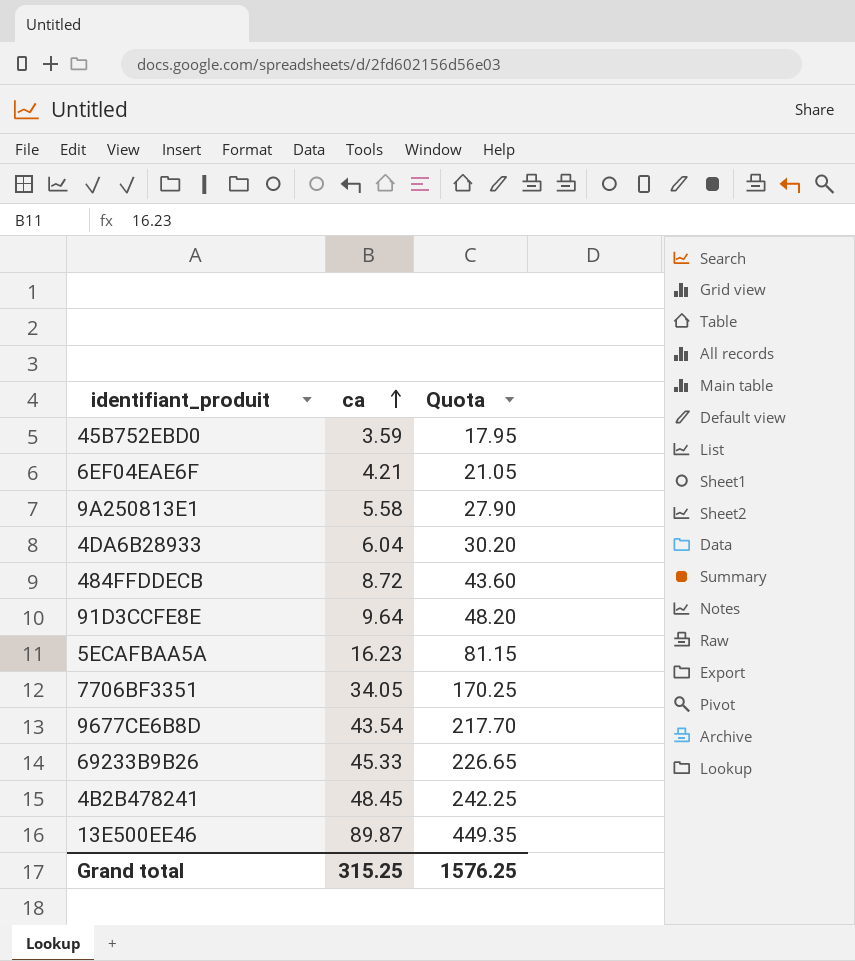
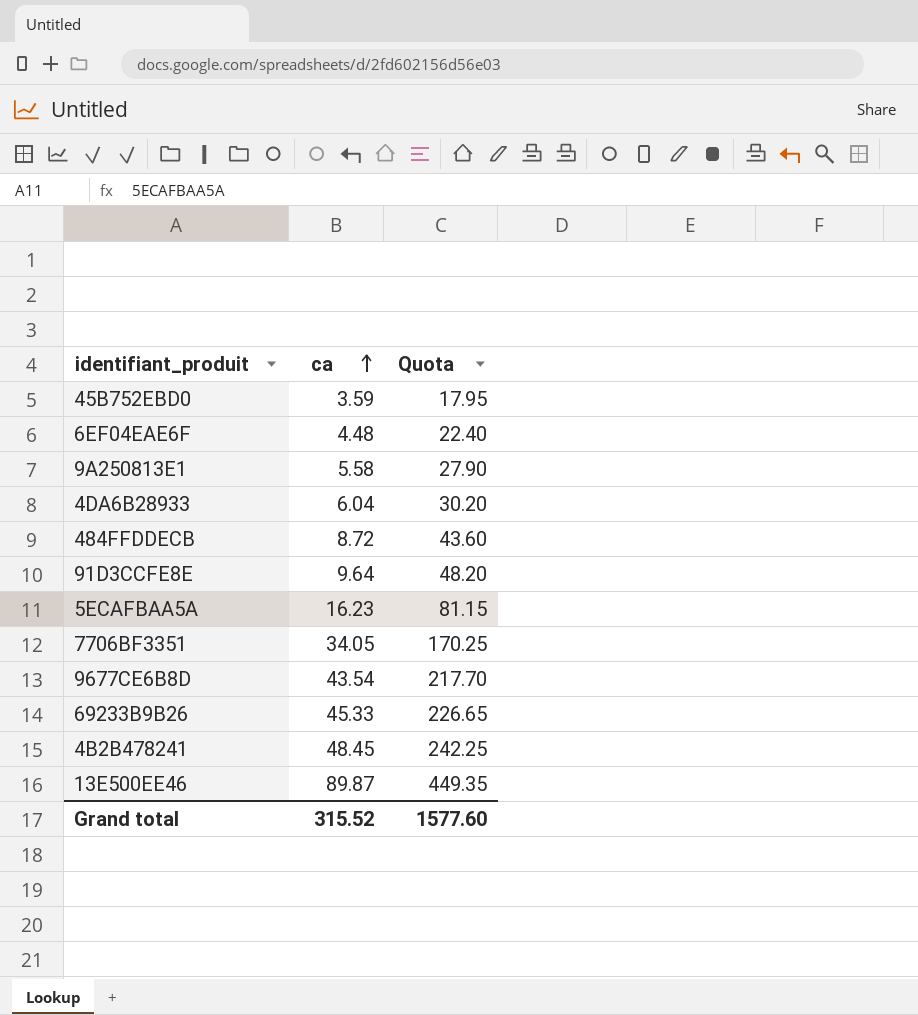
6EF04EAE6F | ca: 4.21 -> 4.48
6EF04EAE6F | Quota: 21.05 -> 22.40
Grand total | ca: 315.25 -> 315.52
Grand total | Quota: 1576.25 -> 1577.60

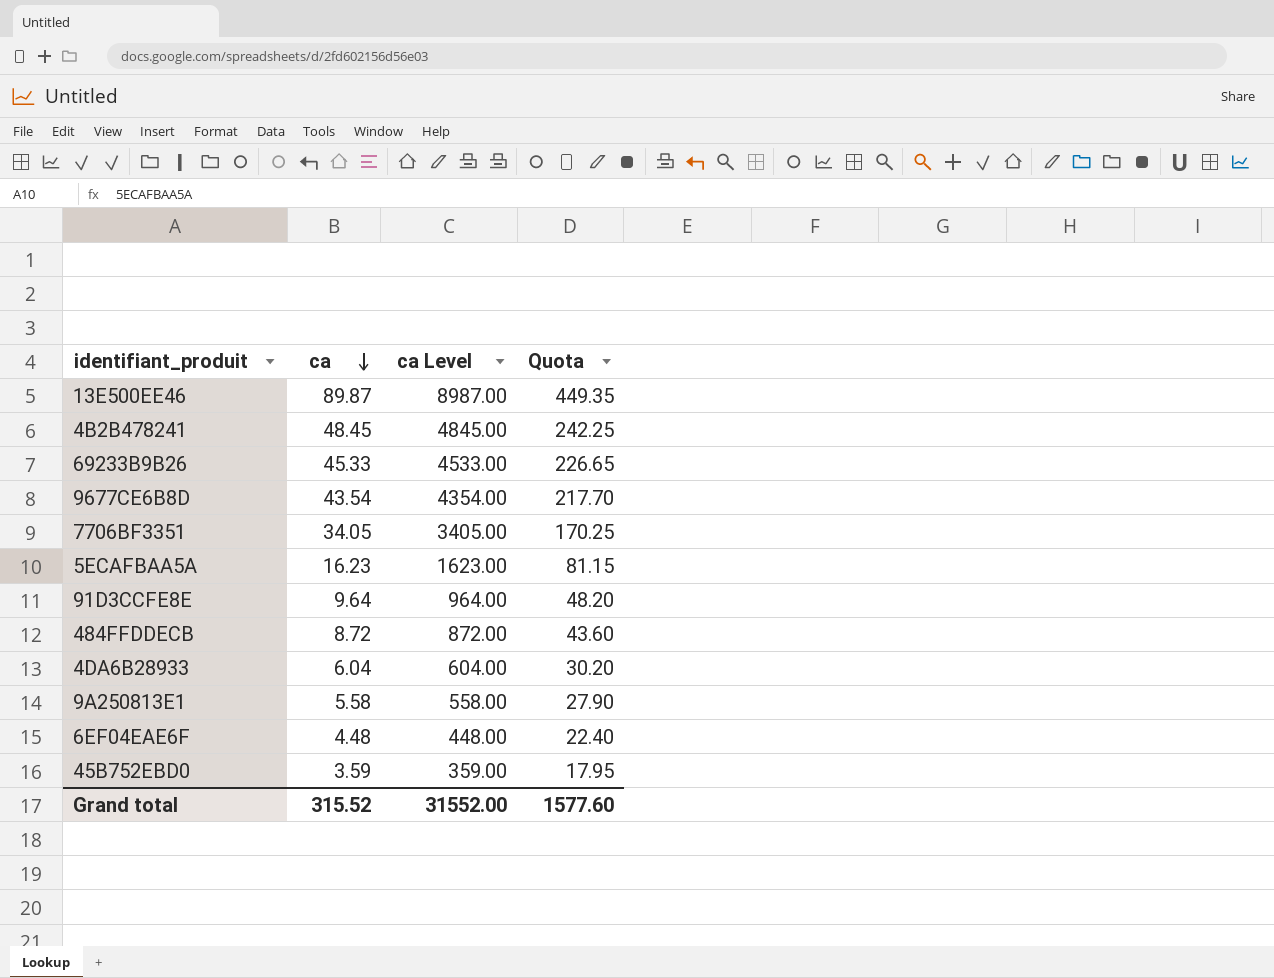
row order: ca ascending -> ca descending
column ca Level | formula: none -> [ca] * 100

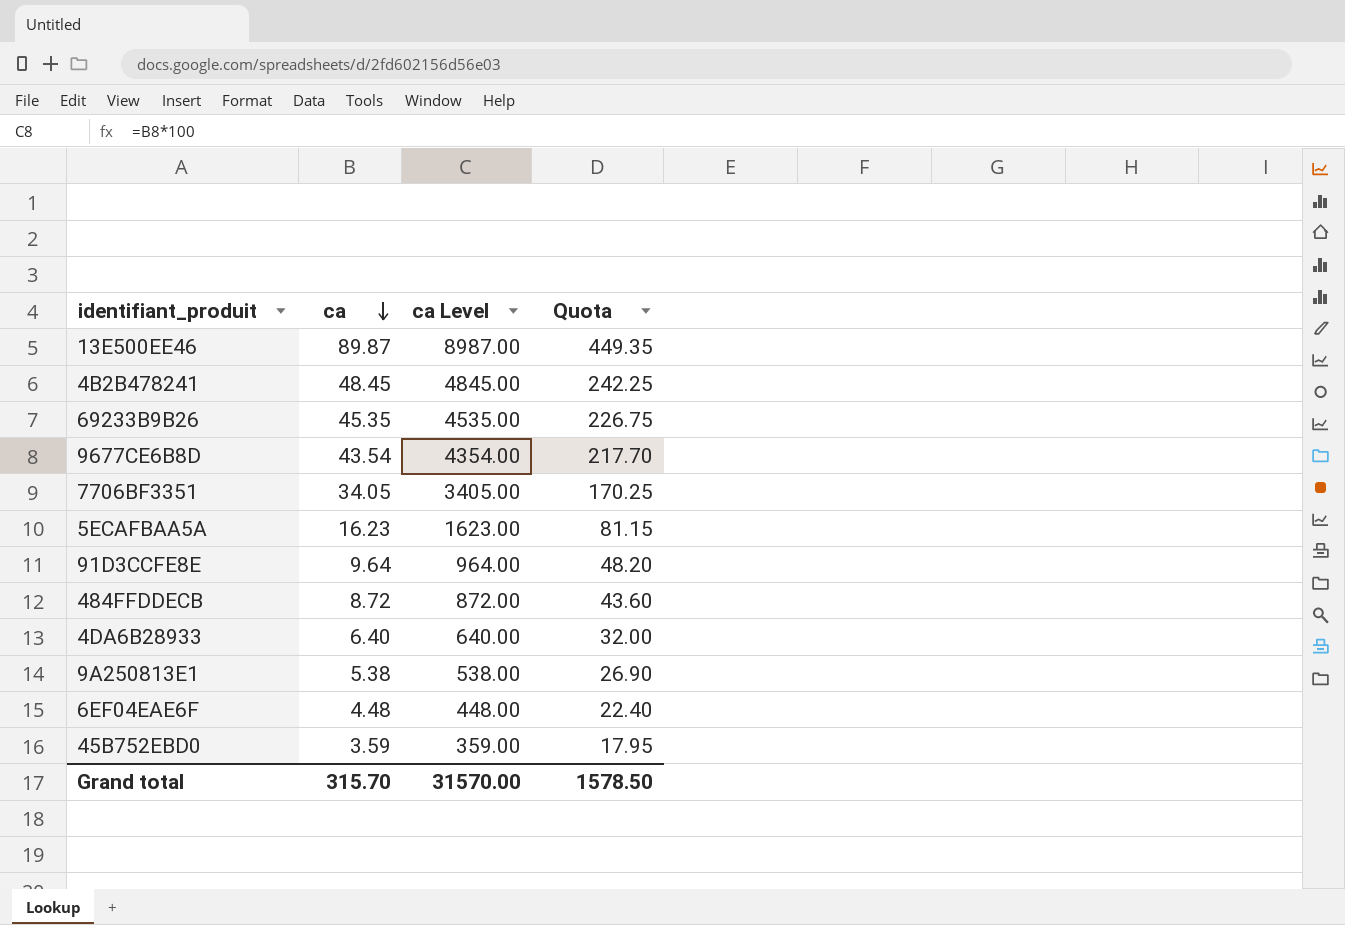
69233B9B26 | ca: 45.33 -> 45.35
69233B9B26 | ca Level: 4533.00 -> 4535.00
69233B9B26 | Quota: 226.65 -> 226.75
4DA6B28933 | ca: 6.04 -> 6.40
4DA6B28933 | ca Level: 604.00 -> 640.00
4DA6B28933 | Quota: 30.20 -> 32.00
9A250813E1 | ca: 5.58 -> 5.38
9A250813E1 | ca Level: 558.00 -> 538.00
9A250813E1 | Quota: 27.90 -> 26.90
Grand total | ca: 315.52 -> 315.70
Grand total | ca Level: 31552.00 -> 31570.00
Grand total | Quota: 1577.60 -> 1578.50

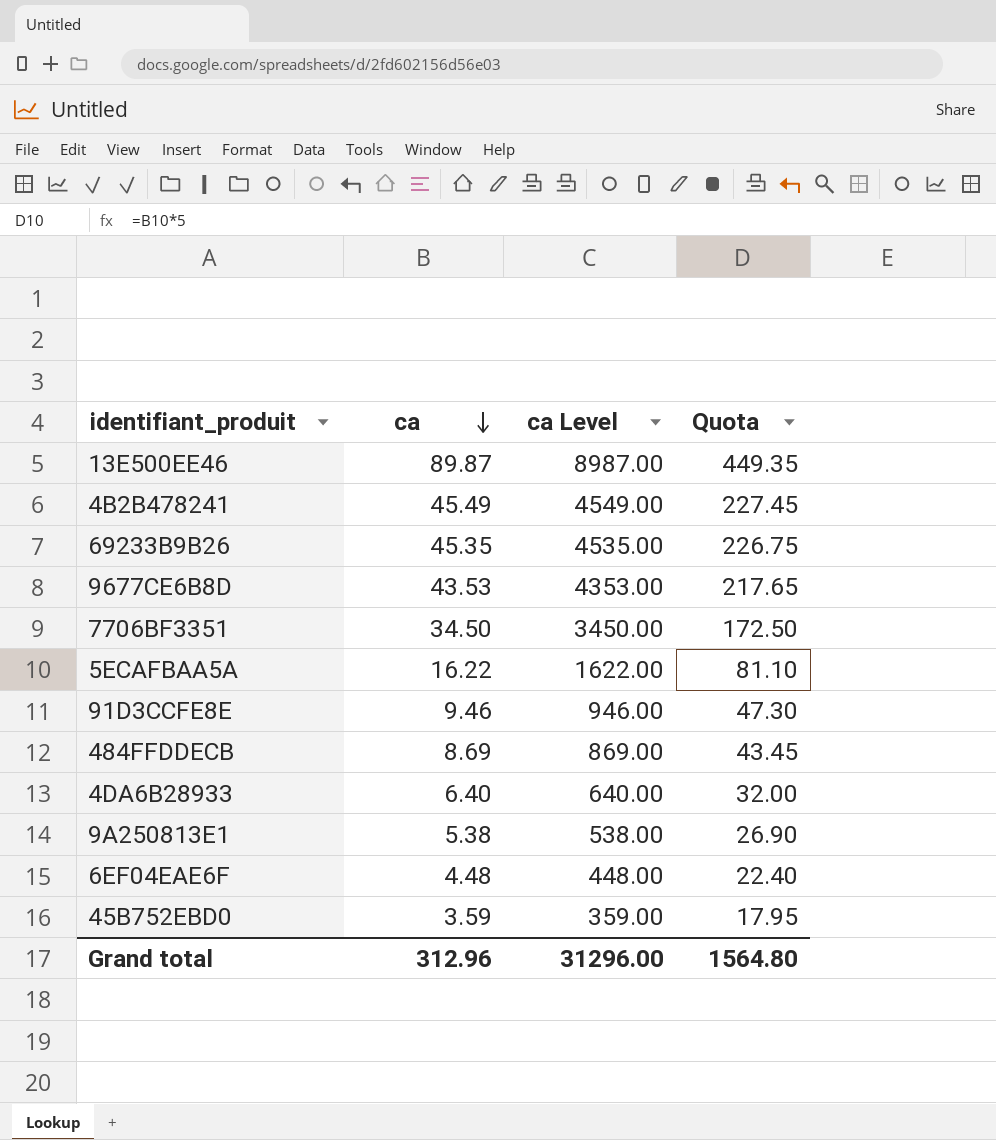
4B2B478241 | ca: 48.45 -> 45.49
4B2B478241 | ca Level: 4845.00 -> 4549.00
4B2B478241 | Quota: 242.25 -> 227.45
9677CE6B8D | ca: 43.54 -> 43.53
9677CE6B8D | ca Level: 4354.00 -> 4353.00
9677CE6B8D | Quota: 217.70 -> 217.65
7706BF3351 | ca: 34.05 -> 34.50
7706BF3351 | ca Level: 3405.00 -> 3450.00
7706BF3351 | Quota: 170.25 -> 172.50
5ECAFBAA5A | ca: 16.23 -> 16.22
5ECAFBAA5A | ca Level: 1623.00 -> 1622.00
5ECAFBAA5A | Quota: 81.15 -> 81.10
91D3CCFE8E | ca: 9.64 -> 9.46
91D3CCFE8E | ca Level: 964.00 -> 946.00
91D3CCFE8E | Quota: 48.20 -> 47.30
484FFDDECB | ca: 8.72 -> 8.69
484FFDDECB | ca Level: 872.00 -> 869.00
484FFDDECB | Quota: 43.60 -> 43.45
Grand total | ca: 315.70 -> 312.96
Grand total | ca Level: 31570.00 -> 31296.00
Grand total | Quota: 1578.50 -> 1564.80

